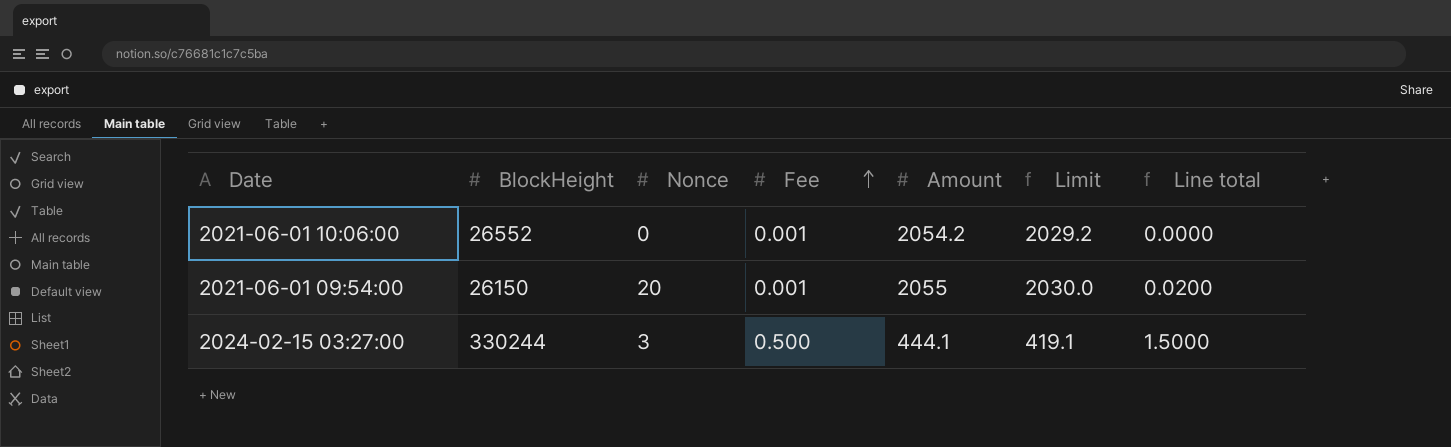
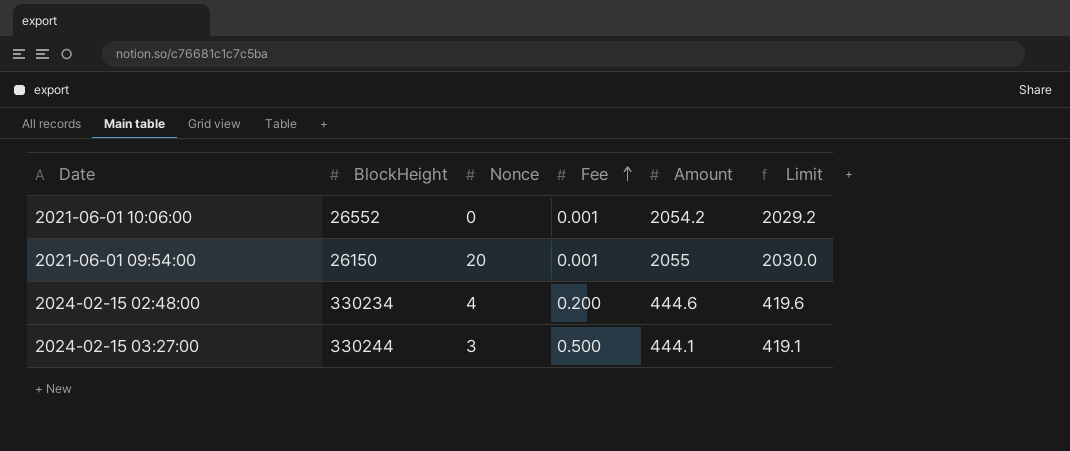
column Line total | formula: [Nonce] * [Fee] -> none
row 2024-02-15 02:48:00: none -> 330234 | 4 | 0.200 | 444.6 | 419.6

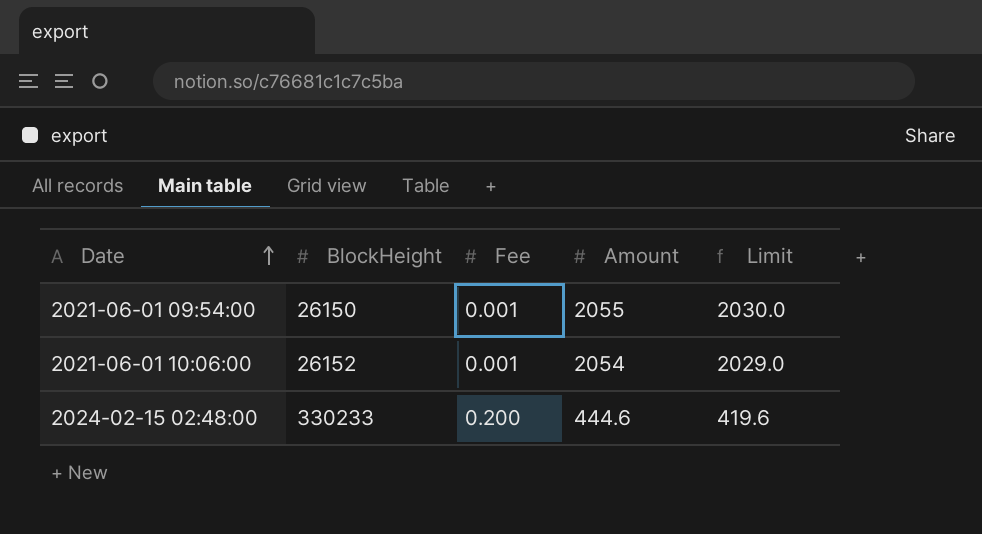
row order: Fee ascending -> Date ascending
column Nonce | position: 3 -> none
row 2024-02-15 03:27:00: 330244 | 3 | 0.500 | 444.1 | 419.1 -> none
2021-06-01 10:06:00 | BlockHeight: 26552 -> 26152
2021-06-01 10:06:00 | Amount: 2054.2 -> 2054
2021-06-01 10:06:00 | Limit: 2029.2 -> 2029.0
2024-02-15 02:48:00 | BlockHeight: 330234 -> 330233

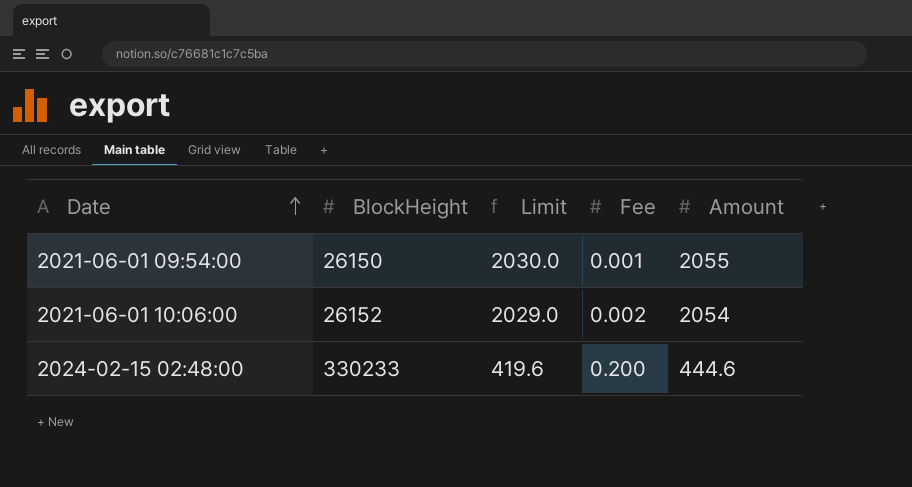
column Limit | position: 5 -> 3
2021-06-01 10:06:00 | Fee: 0.001 -> 0.002

